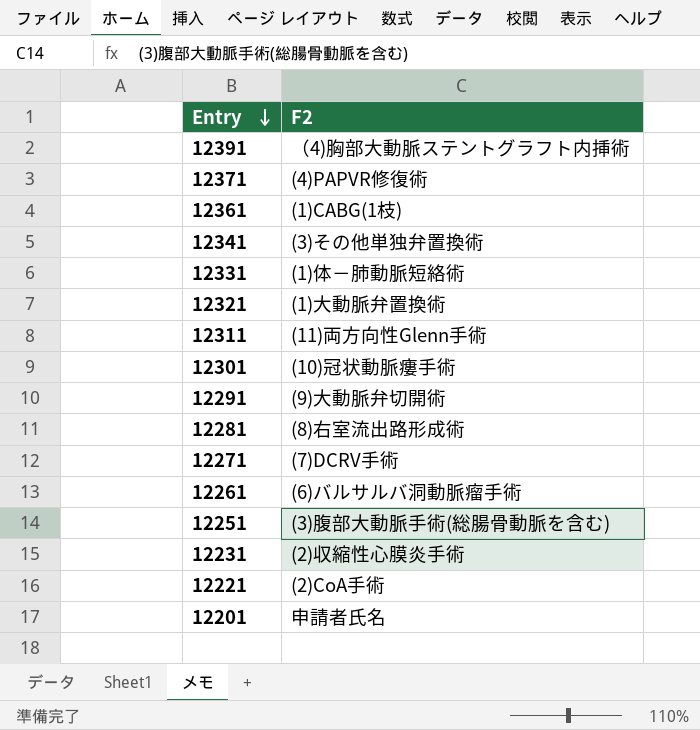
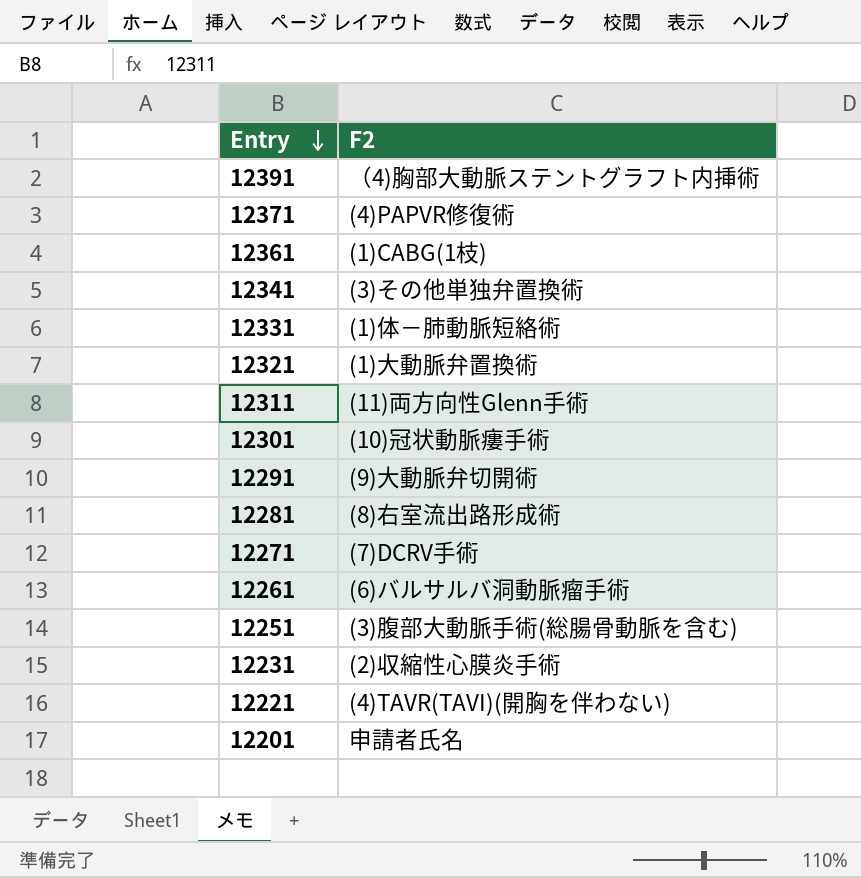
12221 | F2: (2)CoA手術 -> (4)TAVR(TAVI)(開胸を伴わない)

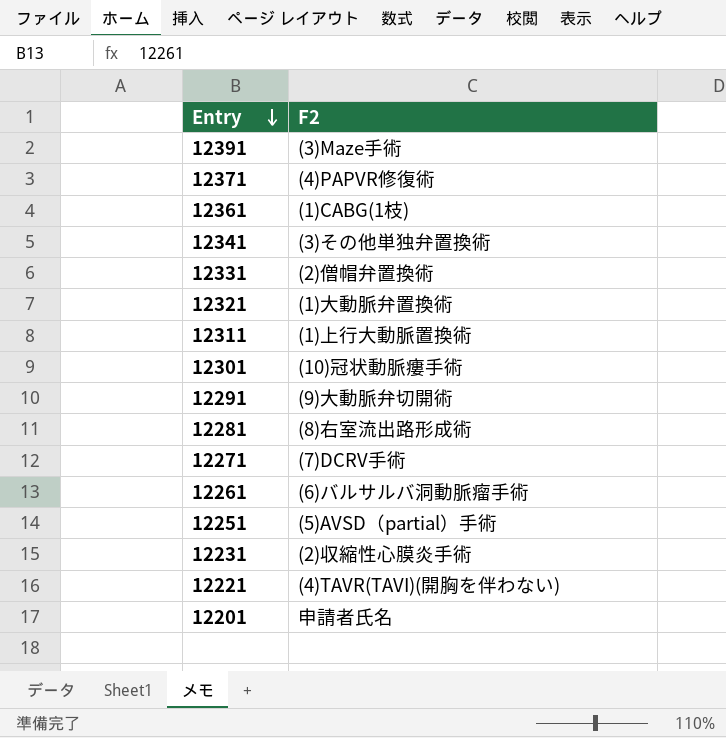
12391 | F2: （4)胸部大動脈ステントグラフト内挿術 -> (3)Maze手術
12331 | F2: (1)体－肺動脈短絡術 -> (2)僧帽弁置換術
12311 | F2: (11)両方向性Glenn手術 -> (1)上行大動脈置換術
12251 | F2: (3)腹部大動脈手術(総腸骨動脈を含む) -> (5)AVSD（partial）手術

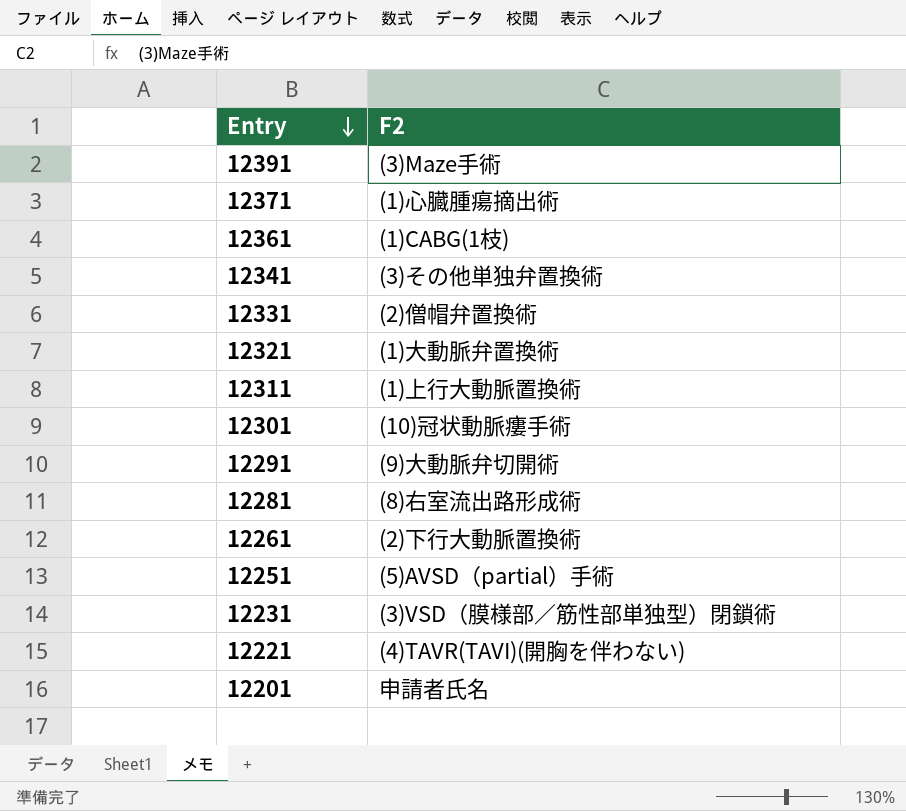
row 12271: (7)DCRV手術 -> none
12371 | F2: (4)PAPVR修復術 -> (1)心臓腫瘍摘出術
12261 | F2: (6)バルサルバ洞動脈瘤手術 -> (2)下行大動脈置換術
12231 | F2: (2)収縮性心膜炎手術 -> (3)VSD（膜様部／筋性部単独型）閉鎖術

